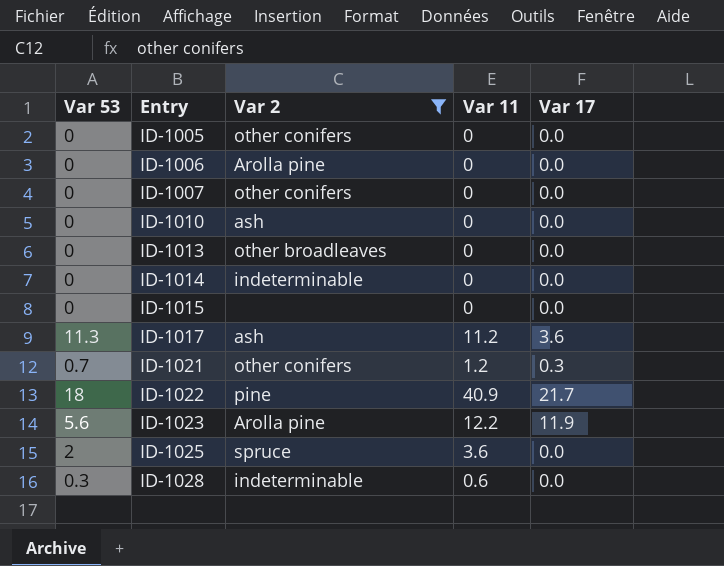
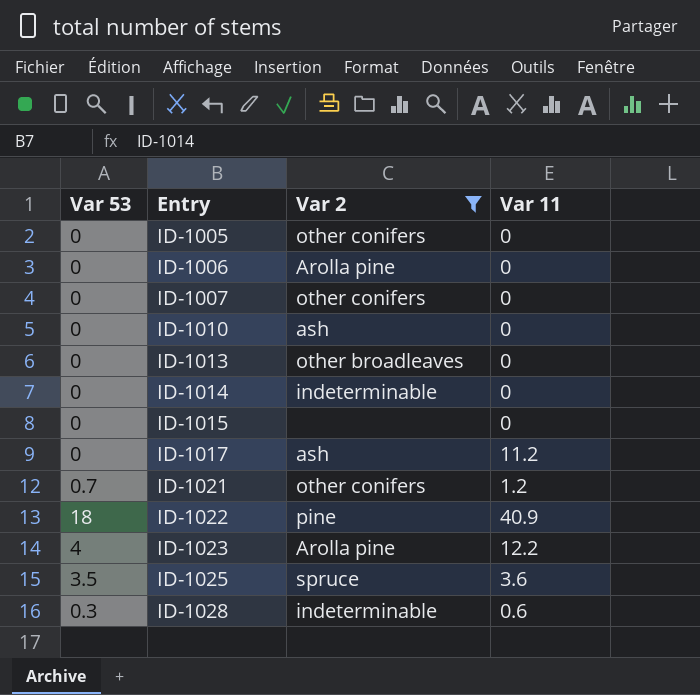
column Var 17 | position: 5 -> none
ID-1017 | Var 53: 11.3 -> 0
ID-1023 | Var 53: 5.6 -> 4
ID-1025 | Var 53: 2 -> 3.5

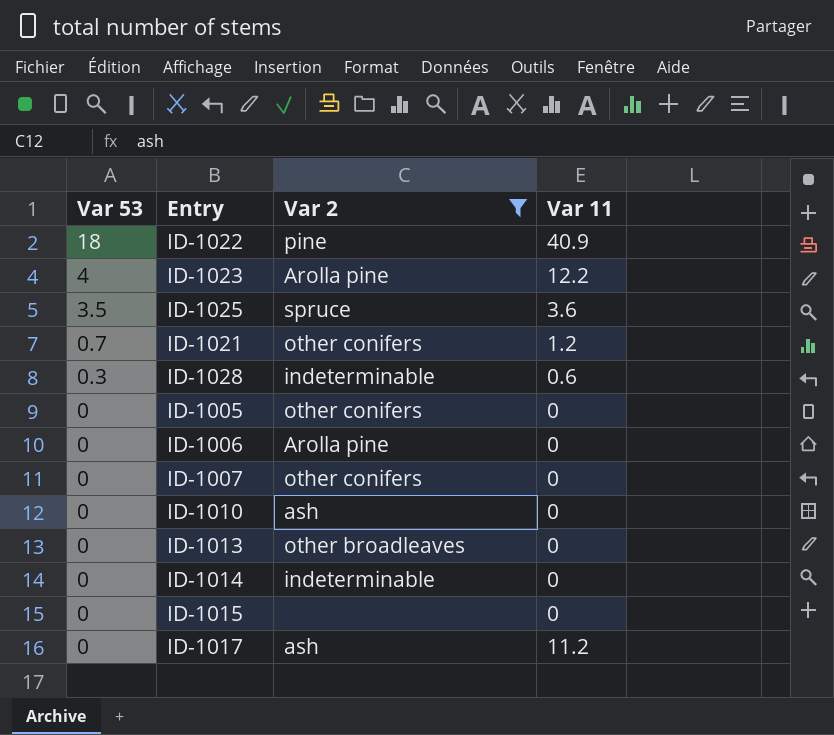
row order: Entry ascending -> Var 53 descending

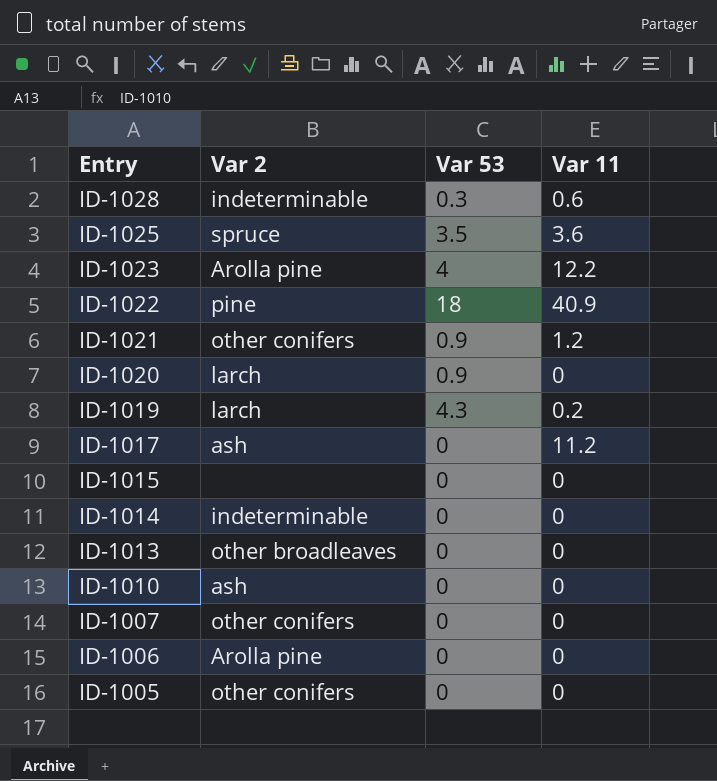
filter: Var 2 != larch -> none
row order: Var 53 descending -> Entry descending
column Var 53 | position: 1 -> 3
ID-1021 | Var 53: 0.7 -> 0.9

